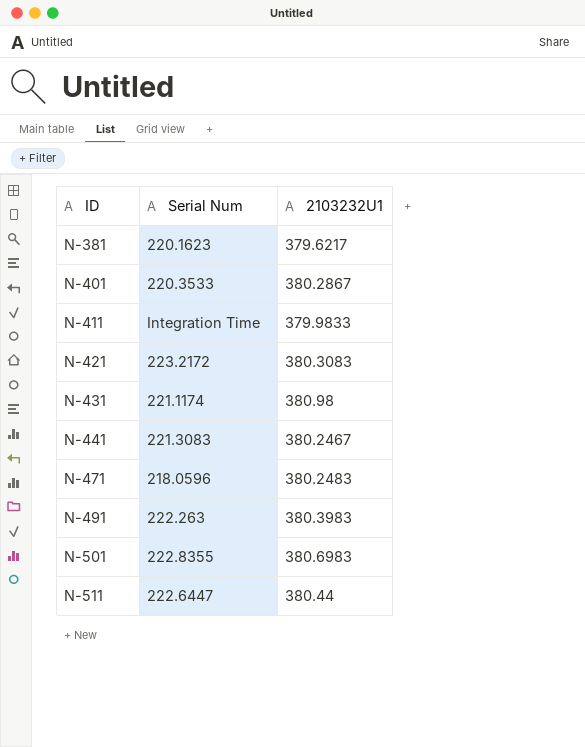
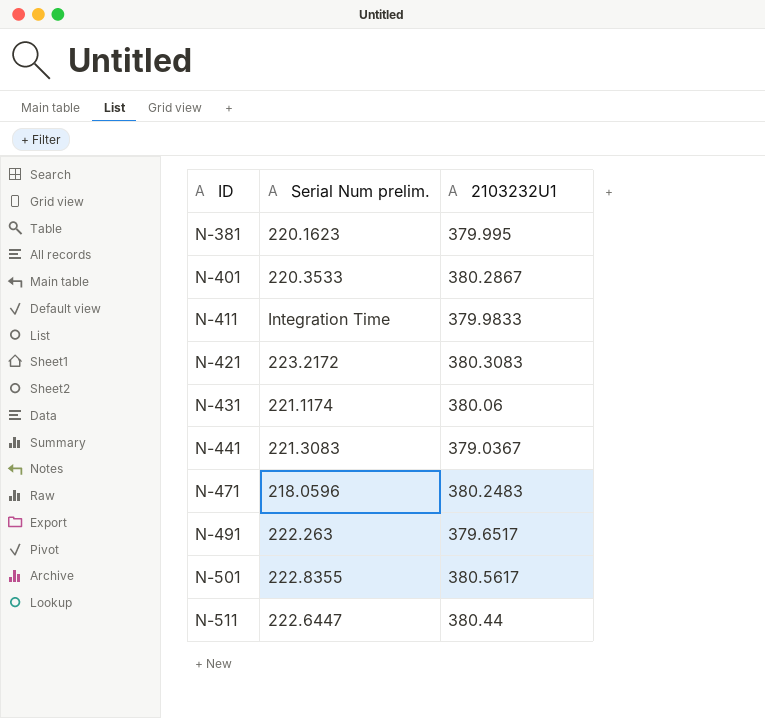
column name: Serial Num -> Serial Num prelim.
N-381 | 2103232U1: 379.6217 -> 379.995
N-431 | 2103232U1: 380.98 -> 380.06
N-441 | 2103232U1: 380.2467 -> 379.0367
N-491 | 2103232U1: 380.3983 -> 379.6517
N-501 | 2103232U1: 380.6983 -> 380.5617

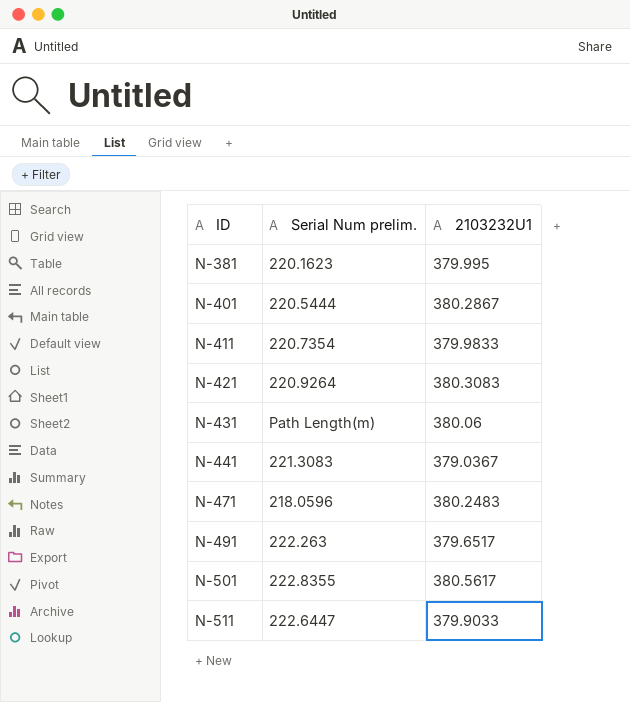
N-401 | Serial Num prelim.: 220.3533 -> 220.5444
N-411 | Serial Num prelim.: Integration Time -> 220.7354
N-421 | Serial Num prelim.: 223.2172 -> 220.9264
N-431 | Serial Num prelim.: 221.1174 -> Path Length(m)
N-511 | 2103232U1: 380.44 -> 379.9033

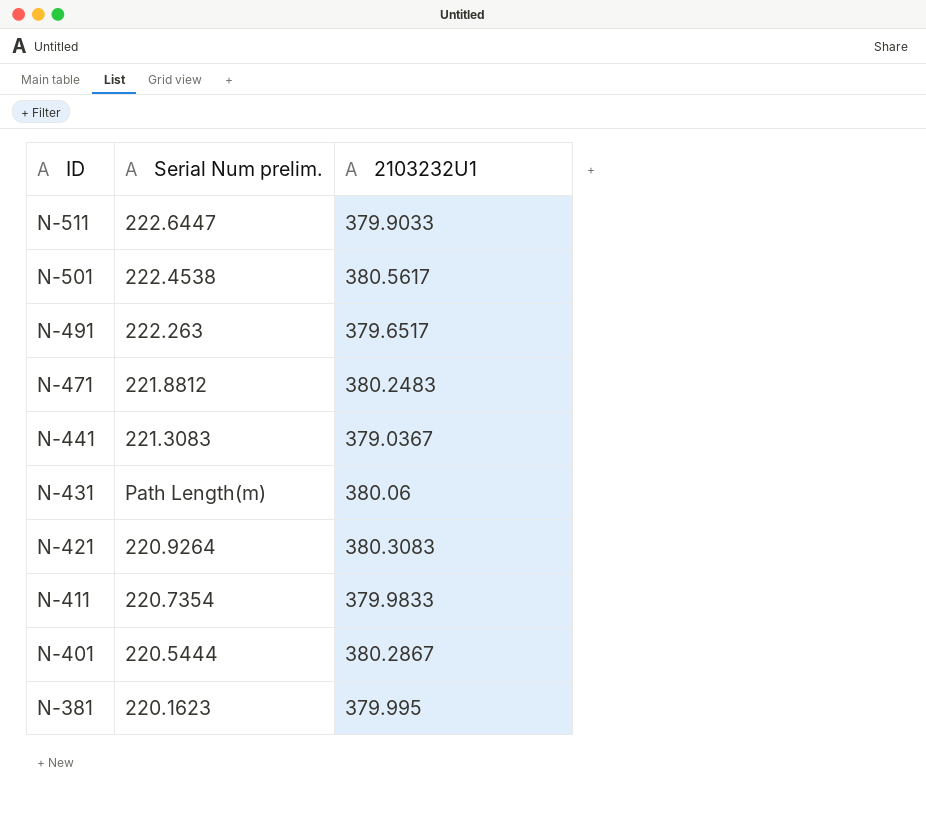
row order: ID ascending -> ID descending
N-501 | Serial Num prelim.: 222.8355 -> 222.4538
N-471 | Serial Num prelim.: 218.0596 -> 221.8812

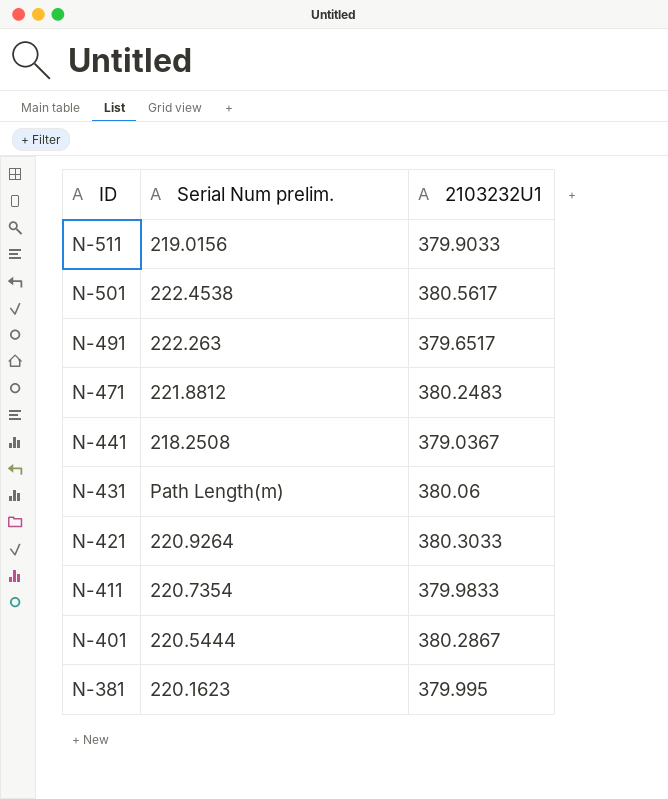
N-511 | Serial Num prelim.: 222.6447 -> 219.0156
N-441 | Serial Num prelim.: 221.3083 -> 218.2508
N-421 | 2103232U1: 380.3083 -> 380.3033

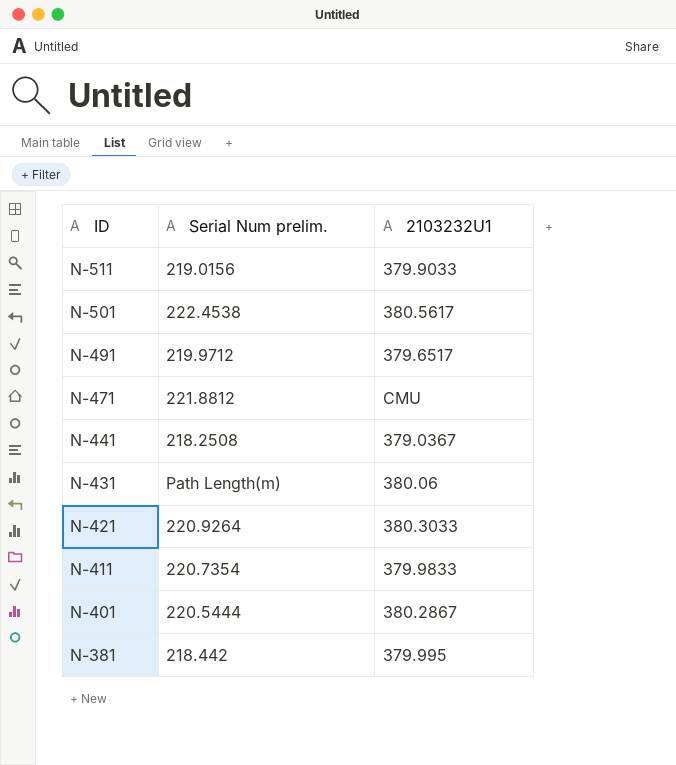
N-491 | Serial Num prelim.: 222.263 -> 219.9712
N-471 | 2103232U1: 380.2483 -> CMU
N-381 | Serial Num prelim.: 220.1623 -> 218.442

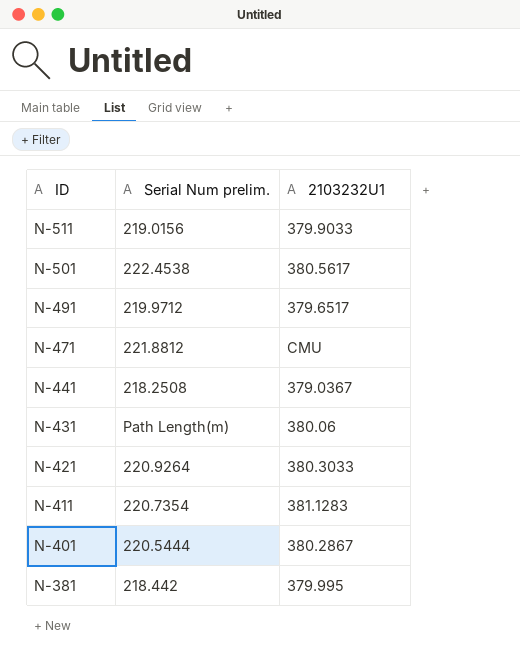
N-411 | 2103232U1: 379.9833 -> 381.1283

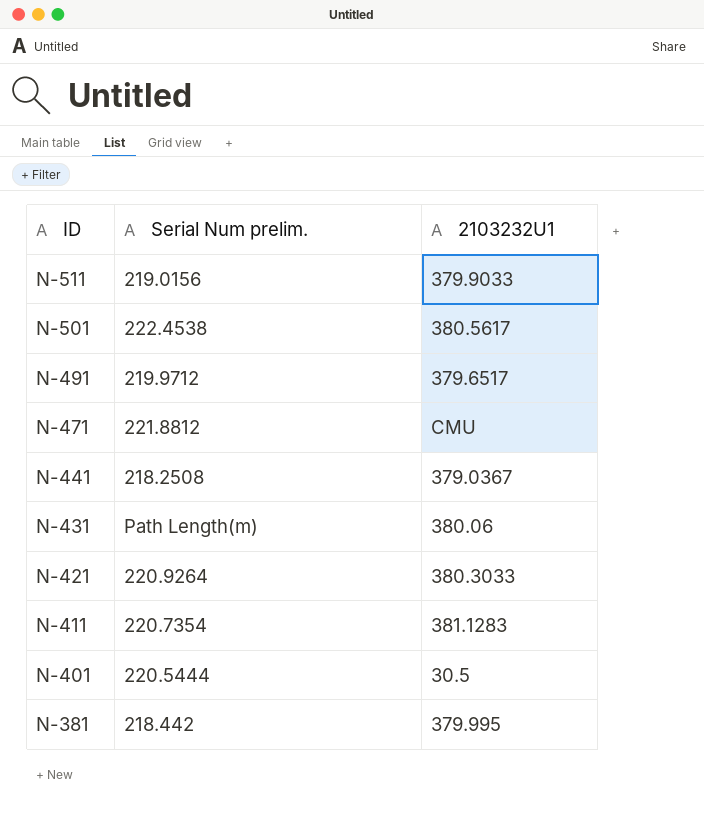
N-401 | 2103232U1: 380.2867 -> 30.5

